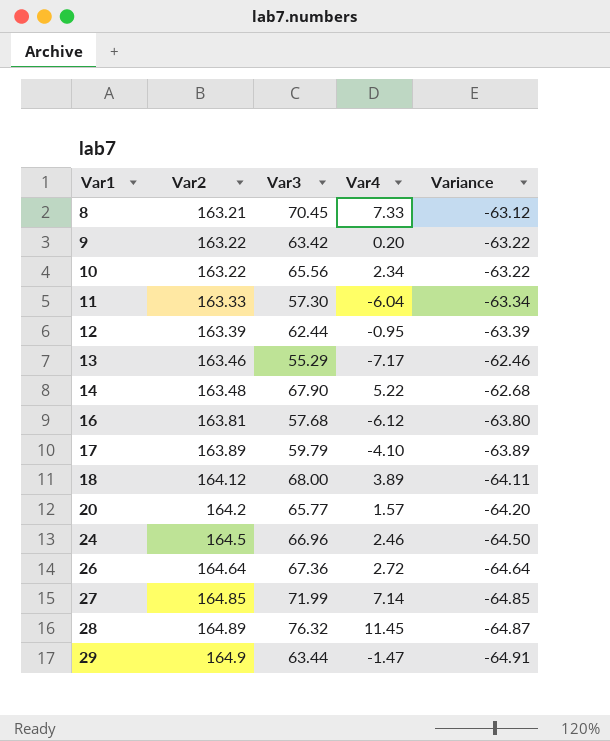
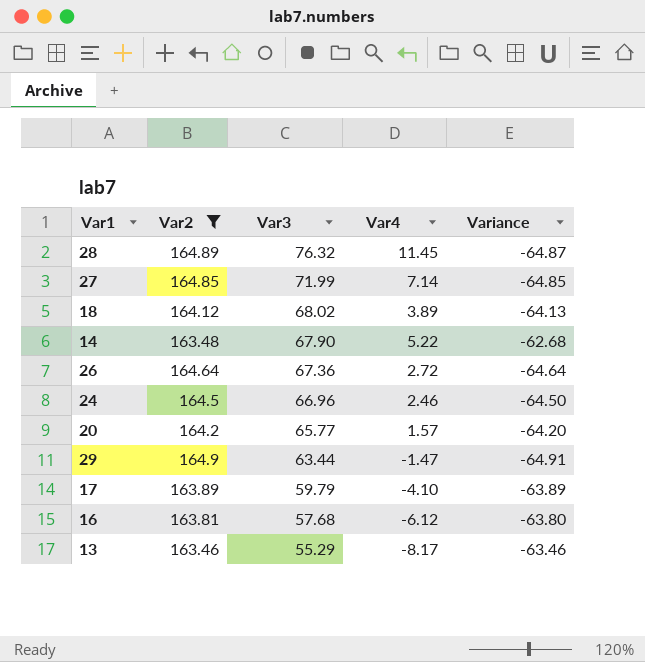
filter: none -> Var2 >= 163.46
row order: Var1 ascending -> Var3 descending
18 | Var3: 68.00 -> 68.02
18 | Variance: -64.11 -> -64.13
13 | Var4: -7.17 -> -8.17
13 | Variance: -62.46 -> -63.46

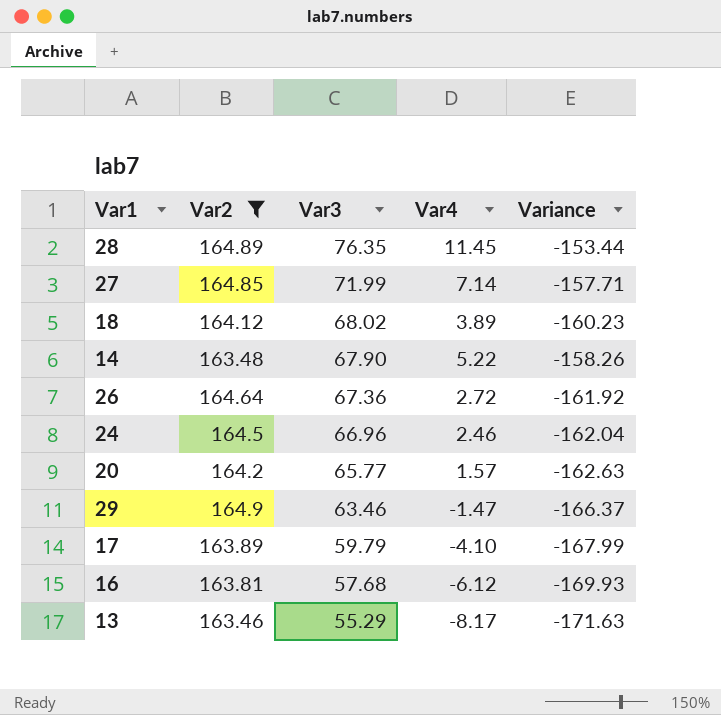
column Variance | formula: [Var4] - [Var3] -> [Var4] - [Var2]
28 | Var3: 76.32 -> 76.35
29 | Var3: 63.44 -> 63.46

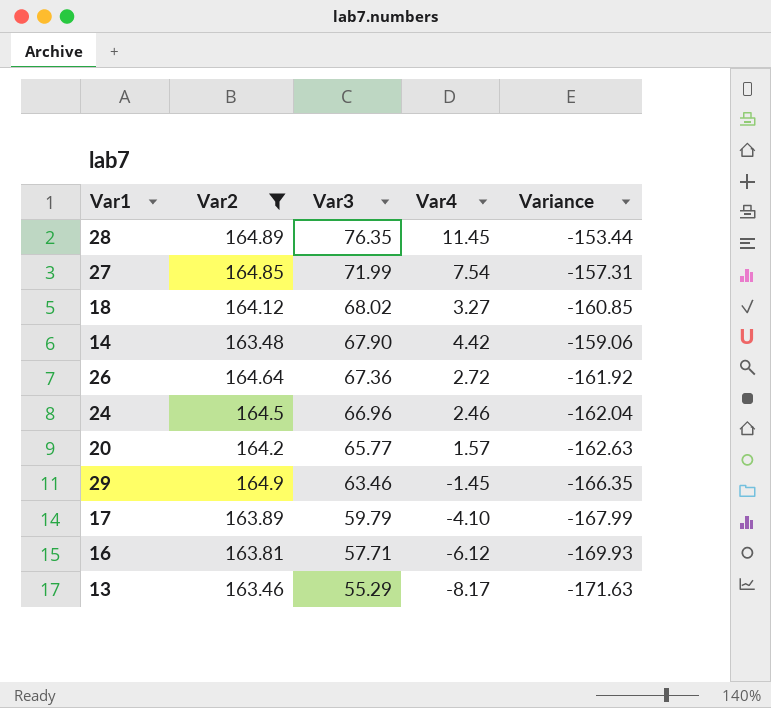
27 | Var4: 7.14 -> 7.54
27 | Variance: -157.71 -> -157.31
18 | Var4: 3.89 -> 3.27
18 | Variance: -160.23 -> -160.85
14 | Var4: 5.22 -> 4.42
14 | Variance: -158.26 -> -159.06
29 | Var4: -1.47 -> -1.45
29 | Variance: -166.37 -> -166.35
16 | Var3: 57.68 -> 57.71

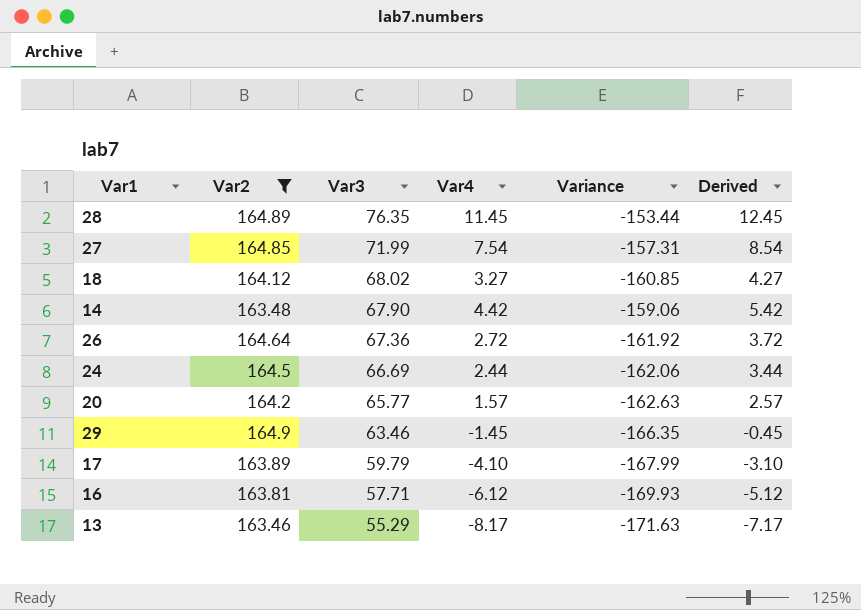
column Derived | formula: none -> [Var4] + 1
24 | Var3: 66.96 -> 66.69
24 | Var4: 2.46 -> 2.44
24 | Variance: -162.04 -> -162.06

